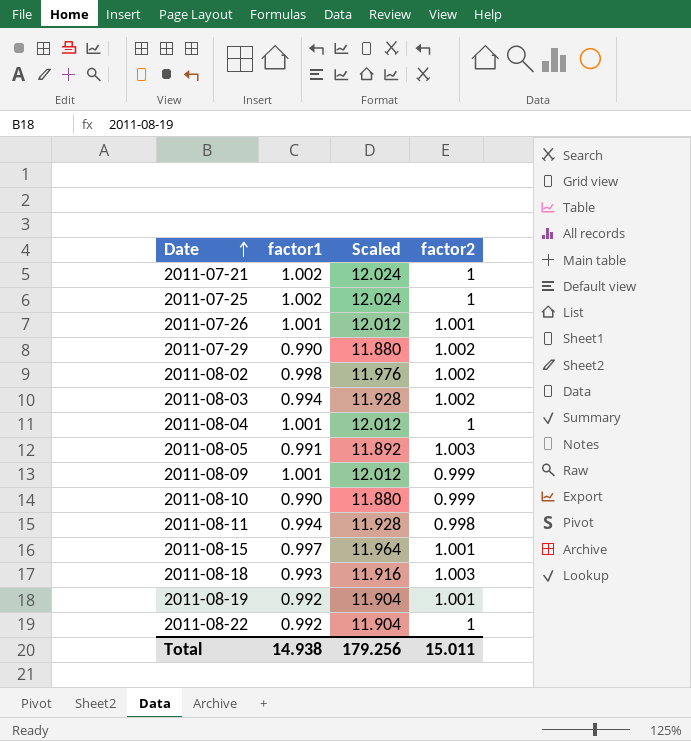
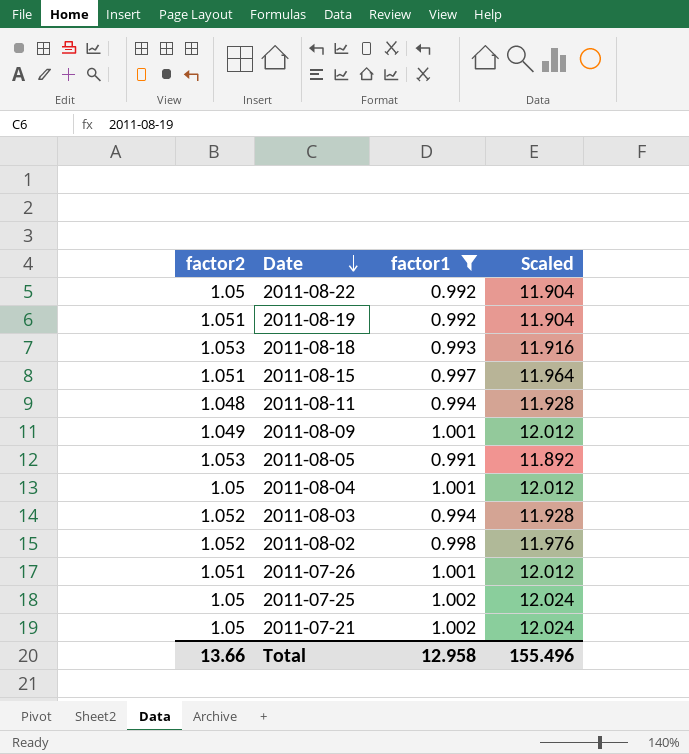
filter: none -> factor1 != 0.990
row order: Date ascending -> Date descending
column factor2 | position: 4 -> 1
2011-08-22 | factor2: 1 -> 1.05
2011-08-19 | factor2: 1.001 -> 1.051
2011-08-18 | factor2: 1.003 -> 1.053
2011-08-15 | factor2: 1.001 -> 1.051
2011-08-11 | factor2: 0.998 -> 1.048
2011-08-09 | factor2: 0.999 -> 1.049
2011-08-05 | factor2: 1.003 -> 1.053
2011-08-04 | factor2: 1 -> 1.05
2011-08-03 | factor2: 1.002 -> 1.052
2011-08-02 | factor2: 1.002 -> 1.052
2011-07-26 | factor2: 1.001 -> 1.051
2011-07-25 | factor2: 1 -> 1.05
2011-07-21 | factor2: 1 -> 1.05
Total | factor2: 15.011 -> 13.66
Total | factor1: 14.938 -> 12.958
Total | Scaled: 179.256 -> 155.496

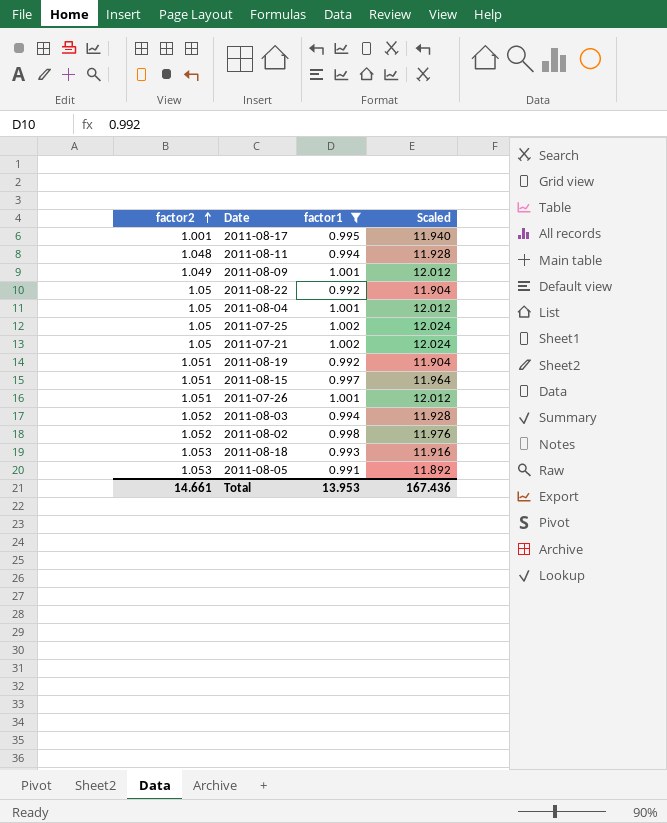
row order: Date descending -> factor2 ascending
row 2011-08-17: none -> 1.001 | 0.995 | 11.940
Total | factor2: 13.66 -> 14.661
Total | factor1: 12.958 -> 13.953
Total | Scaled: 155.496 -> 167.436

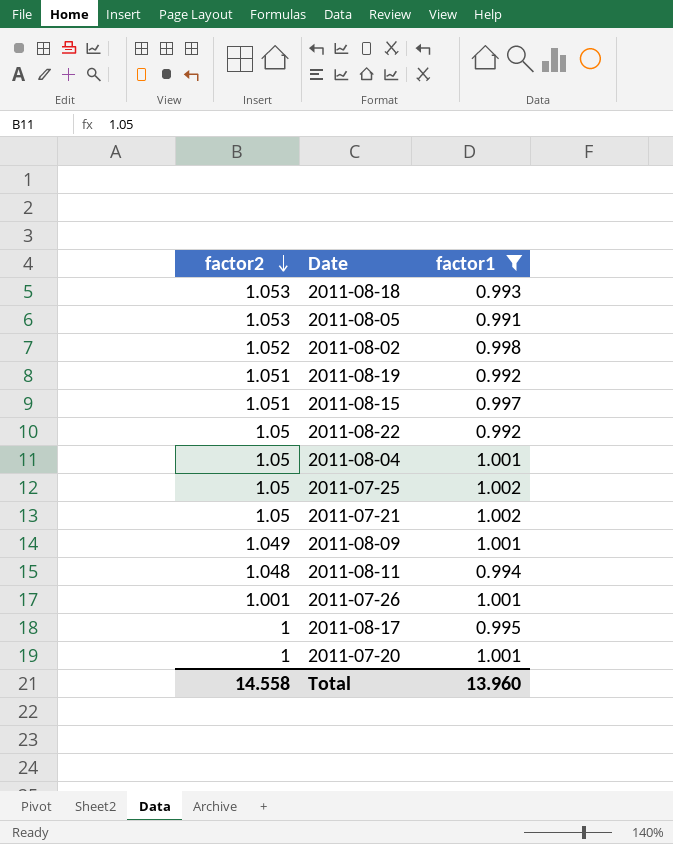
row order: factor2 ascending -> factor2 descending
column Scaled | formula: [factor1] * 12 -> none
row 2011-08-03: 1.052 | 0.994 | 11.928 -> none
2011-07-26 | factor2: 1.051 -> 1.001
2011-08-17 | factor2: 1.001 -> 1
row 2011-07-20: none -> 1 | 1.001
Total | factor2: 14.661 -> 14.558
Total | factor1: 13.953 -> 13.960

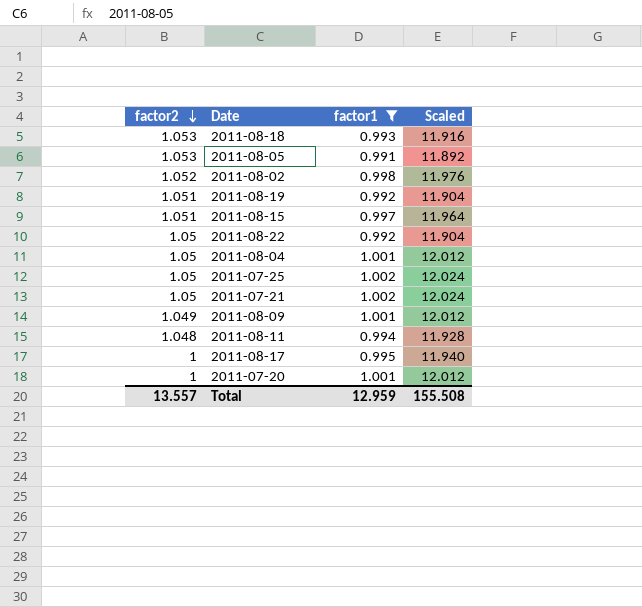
column Scaled | formula: none -> [factor1] * 12
row 2011-07-26: 1.001 | 1.001 -> none
Total | factor2: 14.558 -> 13.557
Total | factor1: 13.960 -> 12.959

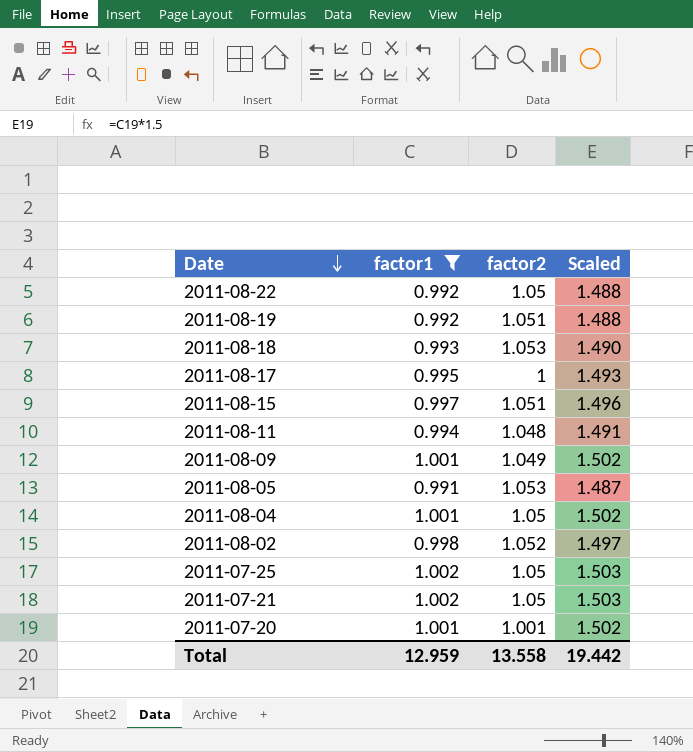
row order: factor2 descending -> Date descending
column factor2 | position: 1 -> 3
column Scaled | formula: [factor1] * 12 -> [factor1] * 1.5
2011-07-20 | factor2: 1 -> 1.001
Total | factor2: 13.557 -> 13.558
Total | Scaled: 155.508 -> 19.442

